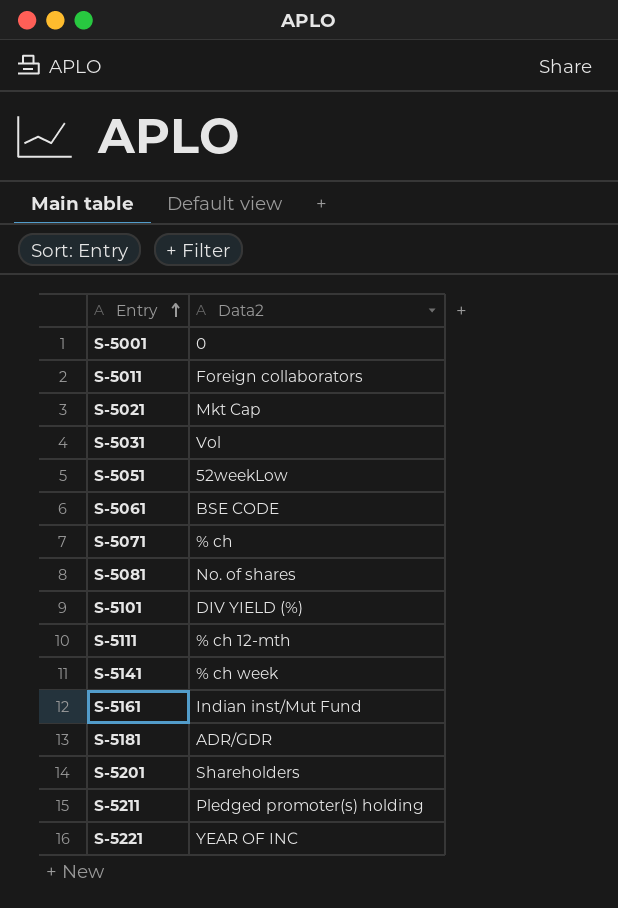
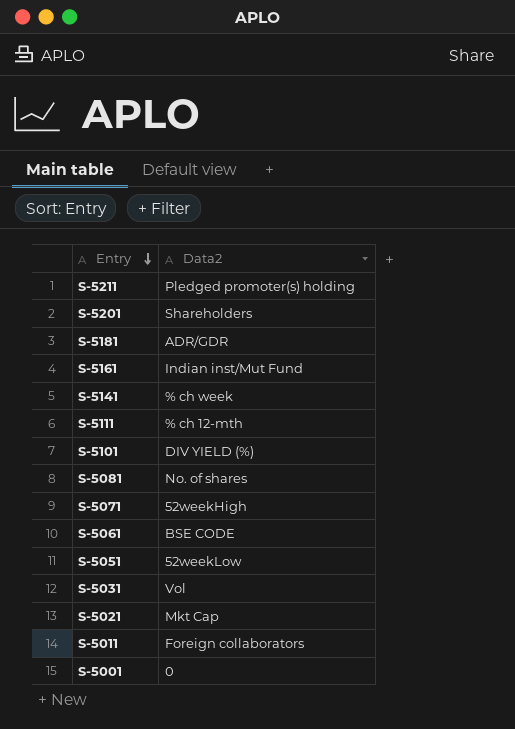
row order: Entry ascending -> Entry descending
row S-5221: YEAR OF INC -> none
S-5071 | Data2: % ch -> 52weekHigh

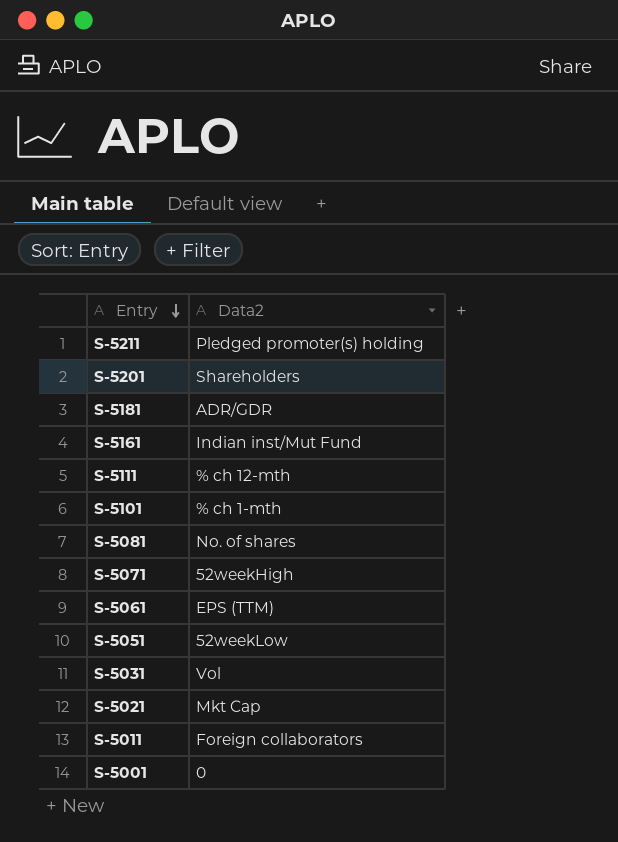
row S-5141: % ch week -> none
S-5101 | Data2: DIV YIELD (%) -> % ch 1-mth
S-5061 | Data2: BSE CODE -> EPS (TTM)

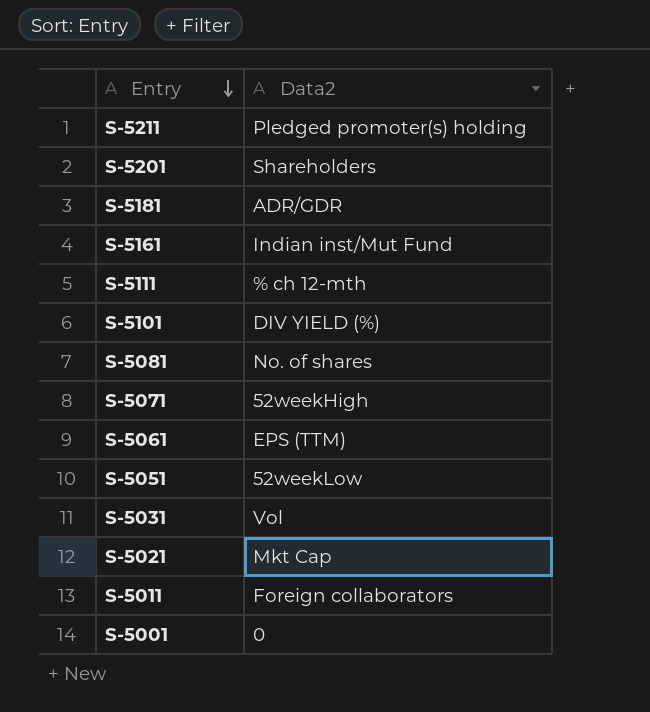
S-5101 | Data2: % ch 1-mth -> DIV YIELD (%)

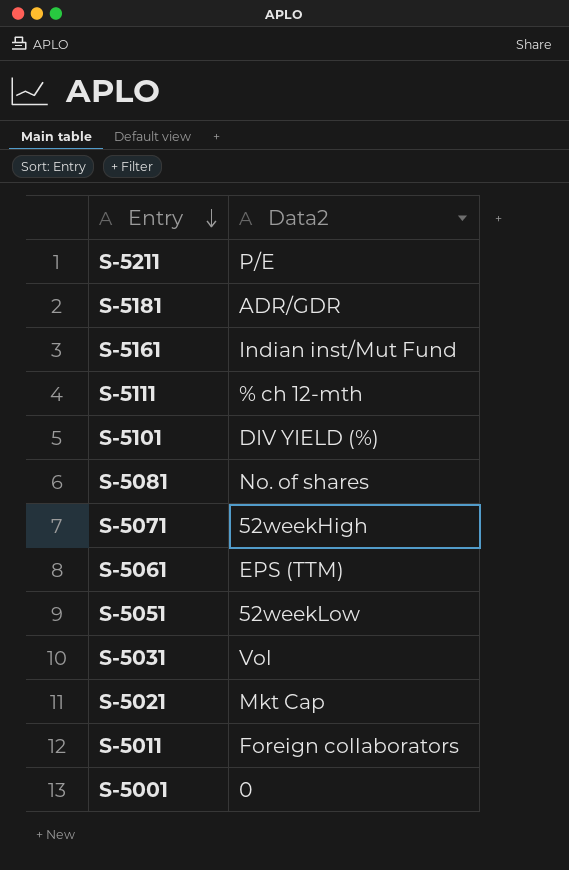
row S-5201: Shareholders -> none
S-5211 | Data2: Pledged promoter(s) holding -> P/E

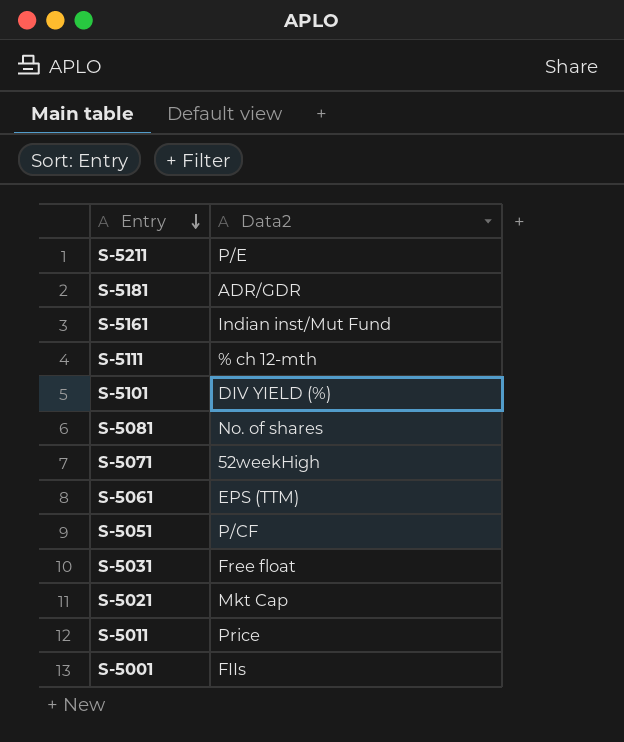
S-5051 | Data2: 52weekLow -> P/CF
S-5031 | Data2: Vol -> Free float
S-5011 | Data2: Foreign collaborators -> Price
S-5001 | Data2: 0 -> FIIs

